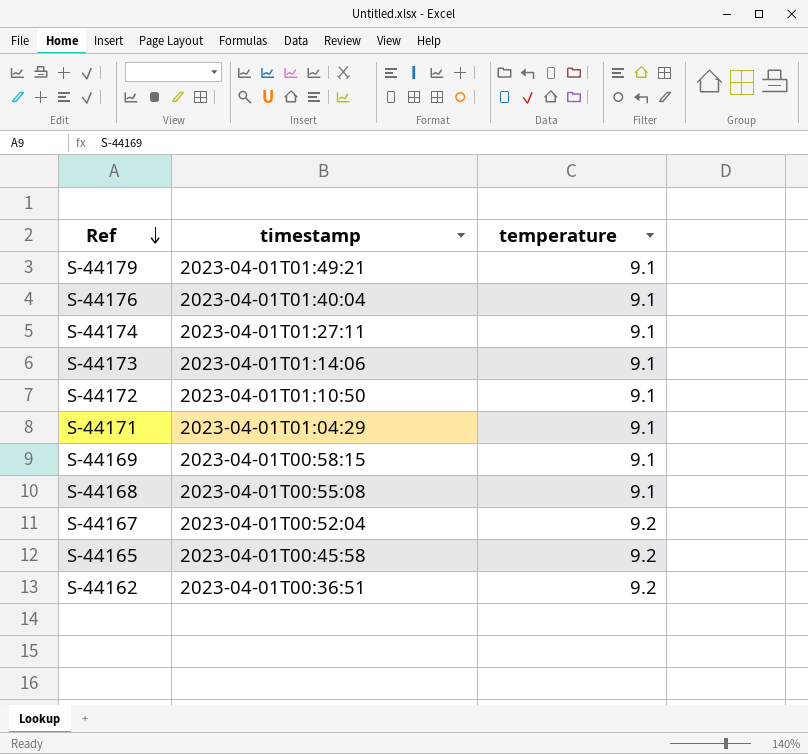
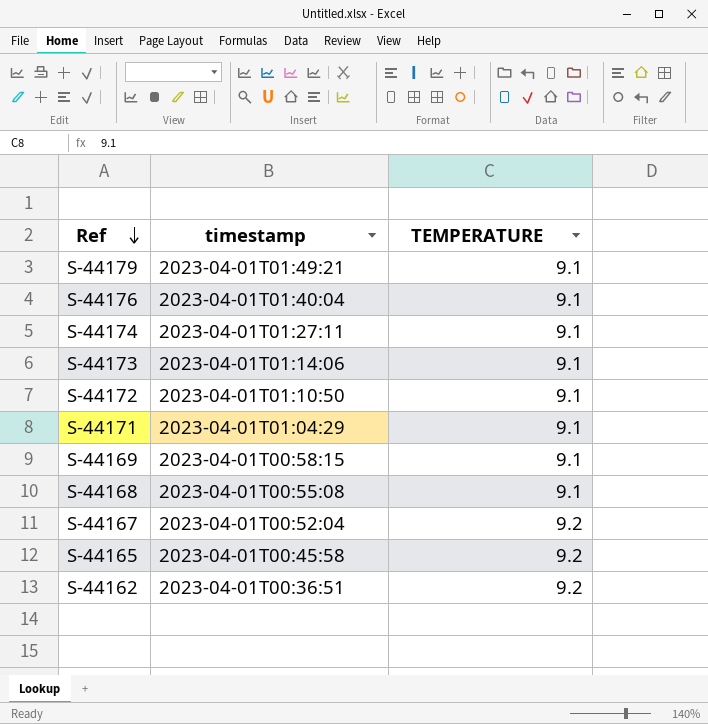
column name: temperature -> TEMPERATURE

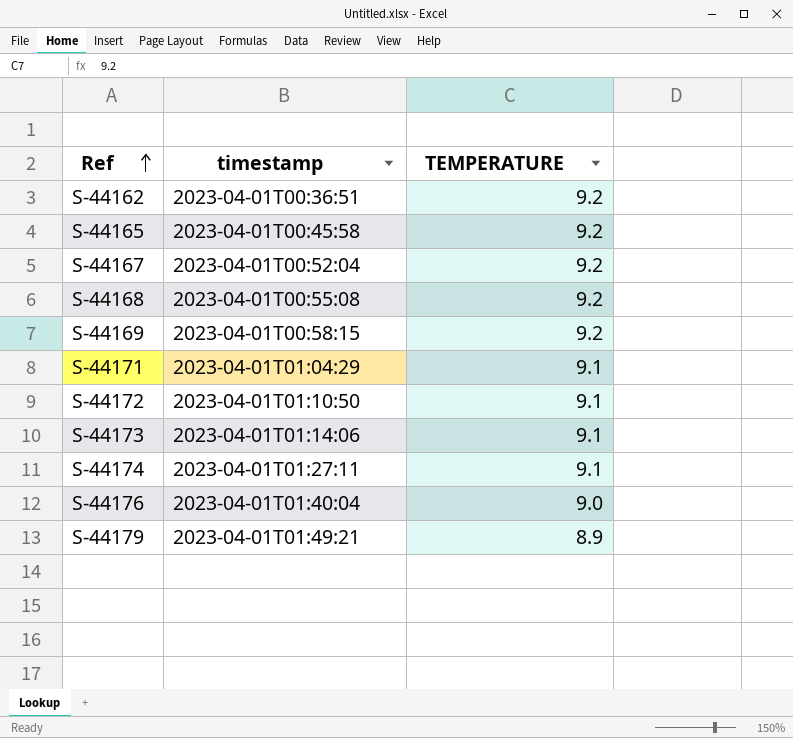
row order: Ref descending -> Ref ascending
S-44168 | TEMPERATURE: 9.1 -> 9.2
S-44169 | TEMPERATURE: 9.1 -> 9.2
S-44176 | TEMPERATURE: 9.1 -> 9.0
S-44179 | TEMPERATURE: 9.1 -> 8.9

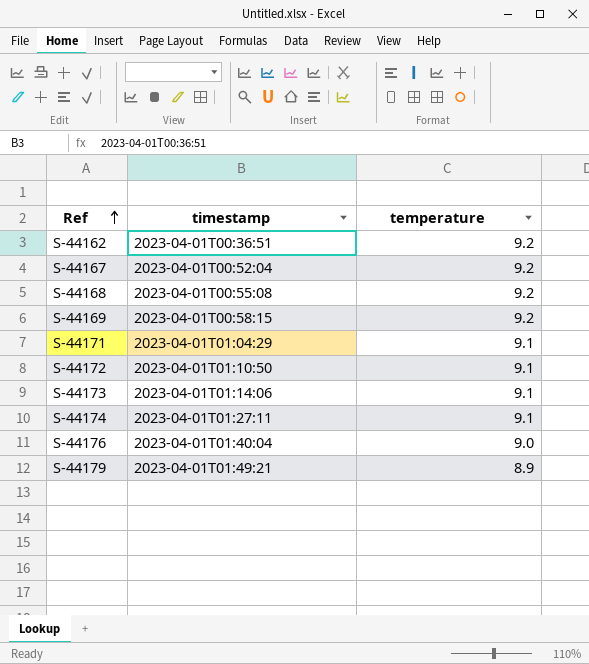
column name: TEMPERATURE -> temperature
row S-44165: 2023-04-01T00:45:58 | 9.2 -> none

